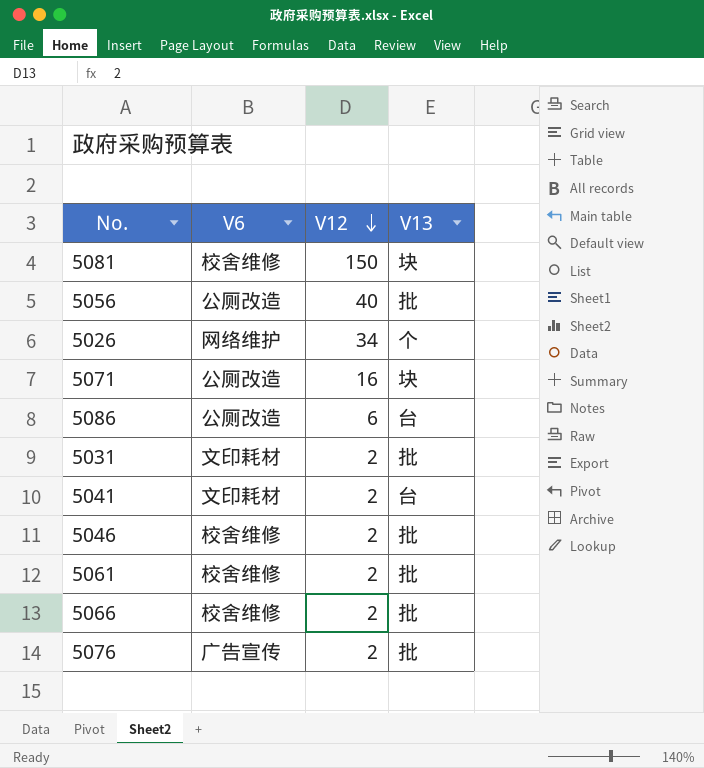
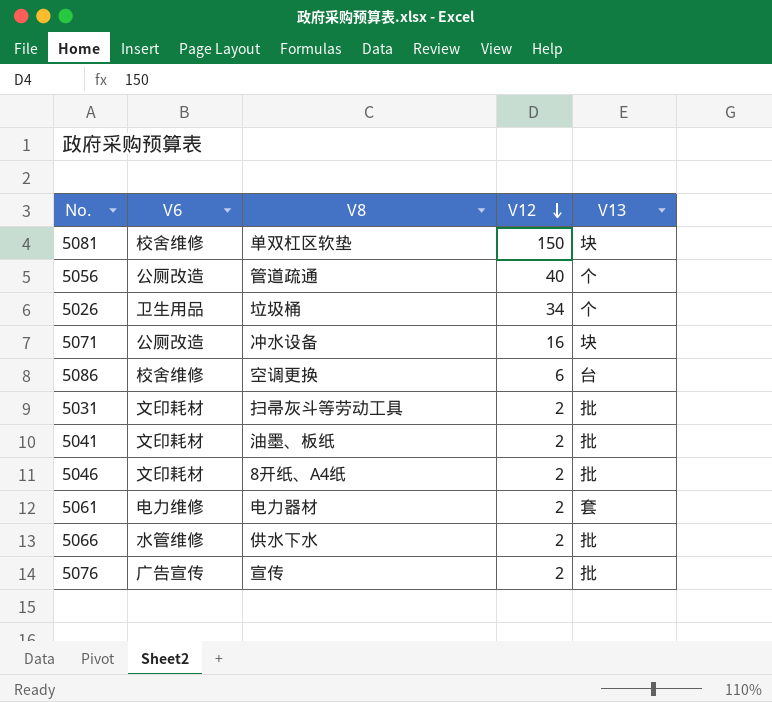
column V8 | position: none -> 3
5056 | V13: 批 -> 个
5026 | V6: 网络维护 -> 卫生用品
5086 | V6: 公厕改造 -> 校舍维修
5041 | V13: 台 -> 批
5046 | V6: 校舍维修 -> 文印耗材
5061 | V6: 校舍维修 -> 电力维修
5061 | V13: 批 -> 套
5066 | V6: 校舍维修 -> 水管维修

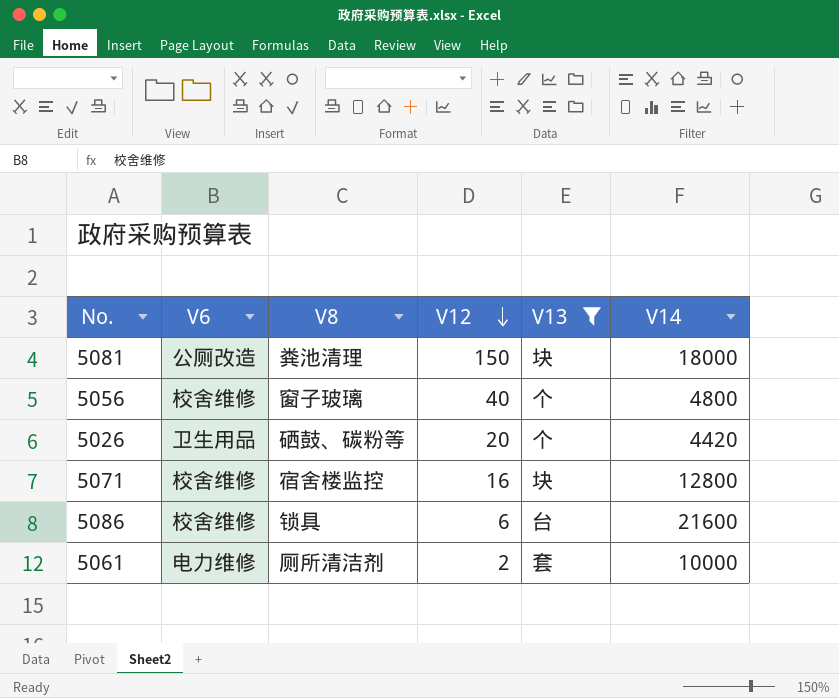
filter: none -> V13 != 批
column V14 | position: none -> 6
5081 | V6: 校舍维修 -> 公厕改造
5081 | V8: 单双杠区软垫 -> 粪池清理
5056 | V6: 公厕改造 -> 校舍维修
5056 | V8: 管道疏通 -> 窗子玻璃
5026 | V8: 垃圾桶 -> 硒鼓、碳粉等
5026 | V12: 34 -> 20
5071 | V6: 公厕改造 -> 校舍维修
5071 | V8: 冲水设备 -> 宿舍楼监控
5086 | V8: 空调更换 -> 锁具
5061 | V8: 电力器材 -> 厕所清洁剂

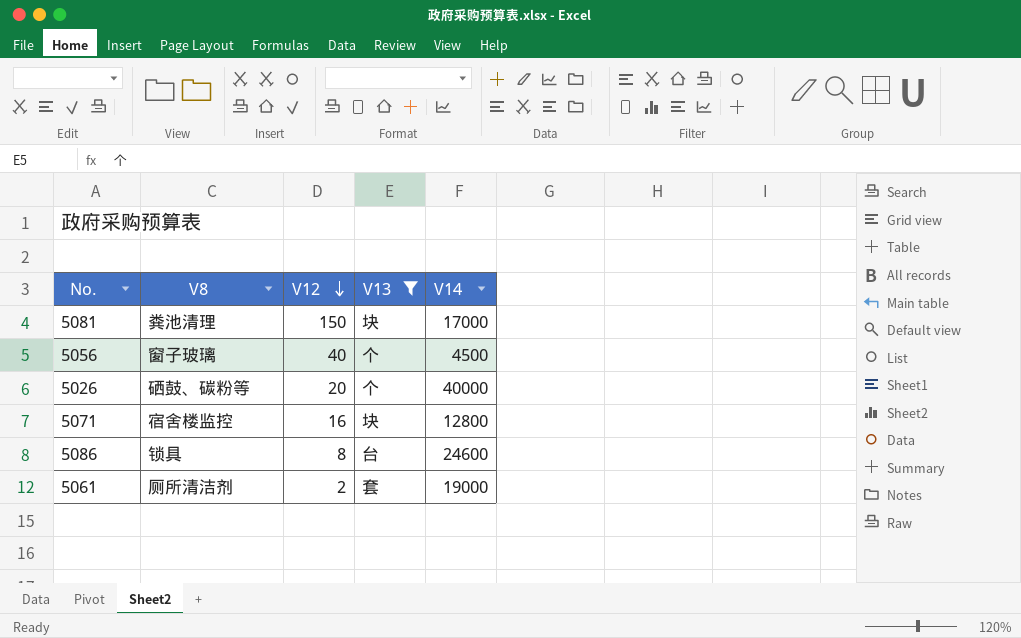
column V6 | position: 2 -> none
5081 | V14: 18000 -> 17000
5056 | V14: 4800 -> 4500
5026 | V14: 4420 -> 40000
5086 | V12: 6 -> 8
5086 | V14: 21600 -> 24600
5061 | V14: 10000 -> 19000

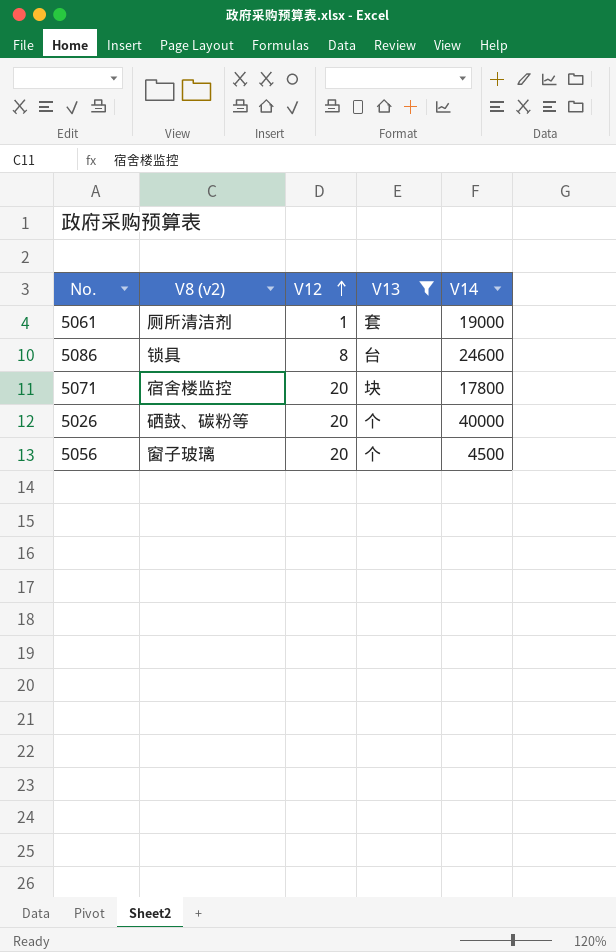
row order: V12 descending -> V12 ascending
column name: V8 -> V8 (v2)
row 5081: 粪池清理 | 150 | 块 | 17000 -> none
5061 | V12: 2 -> 1
5071 | V12: 16 -> 20
5071 | V14: 12800 -> 17800
5056 | V12: 40 -> 20

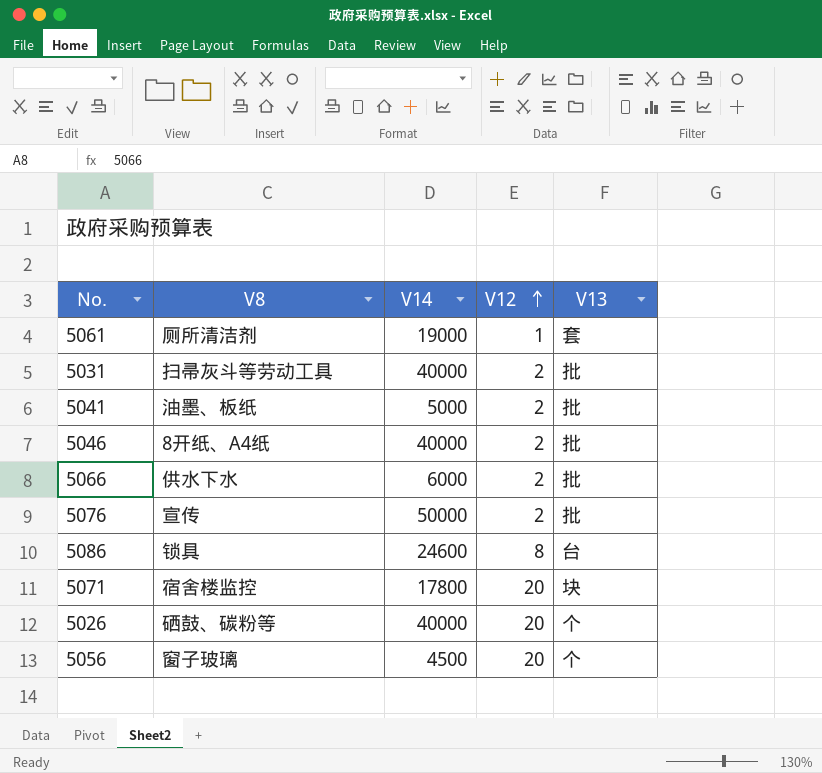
filter: V13 != 批 -> none
column name: V8 (v2) -> V8
column V14 | position: 5 -> 3

